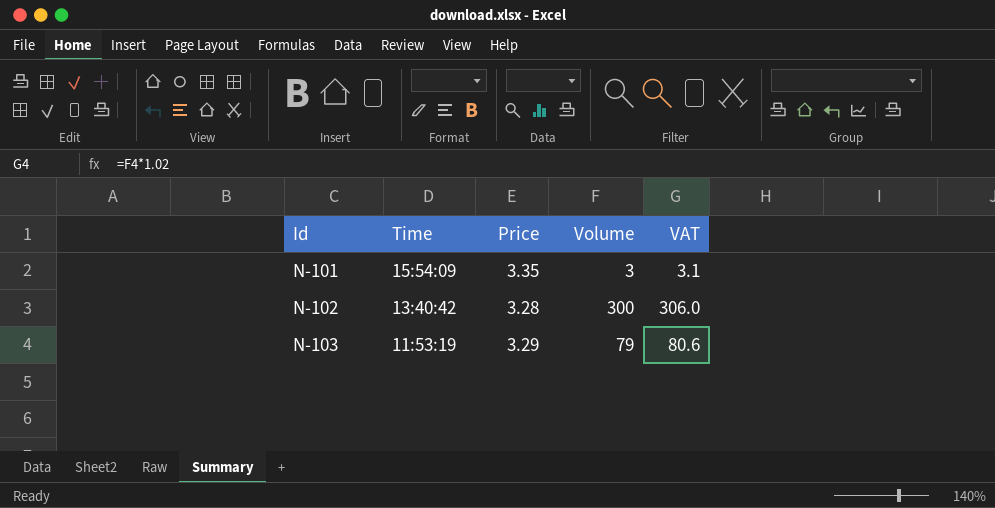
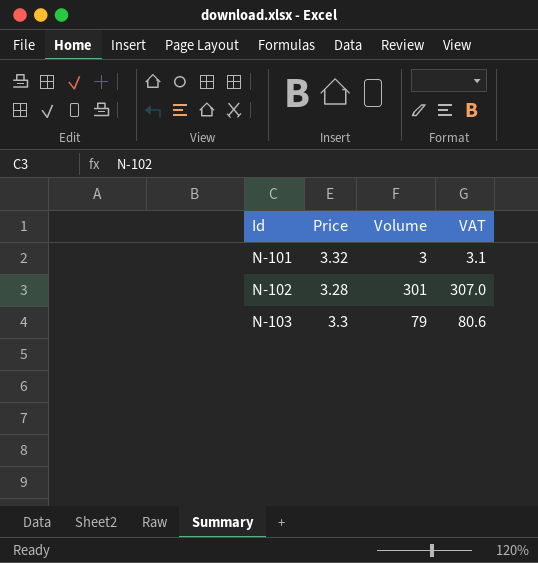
column Time | position: 2 -> none
N-101 | Price: 3.35 -> 3.32
N-102 | Volume: 300 -> 301
N-102 | VAT: 306.0 -> 307.0
N-103 | Price: 3.29 -> 3.3

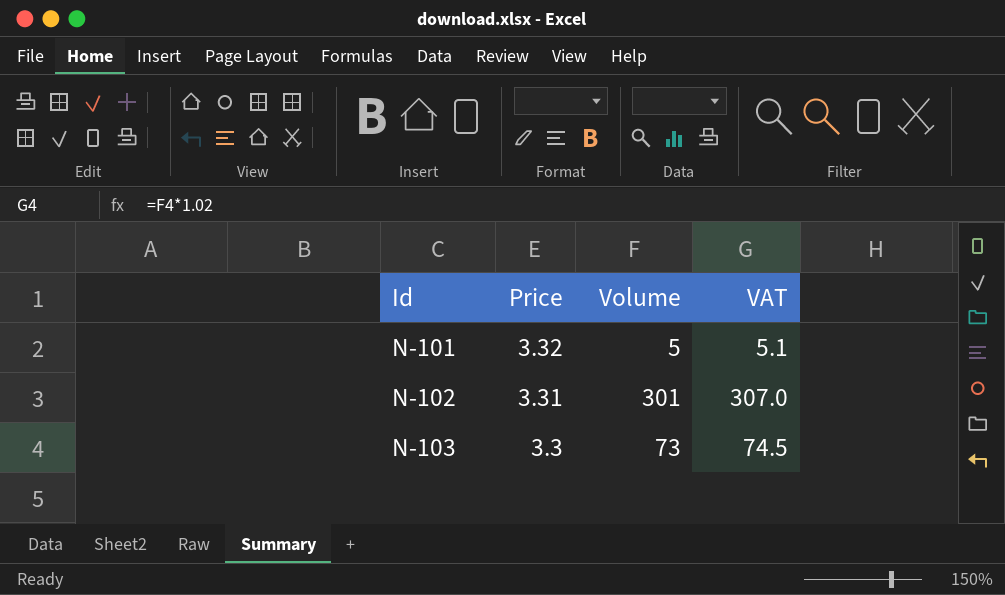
N-101 | Volume: 3 -> 5
N-101 | VAT: 3.1 -> 5.1
N-102 | Price: 3.28 -> 3.31
N-103 | Volume: 79 -> 73
N-103 | VAT: 80.6 -> 74.5

